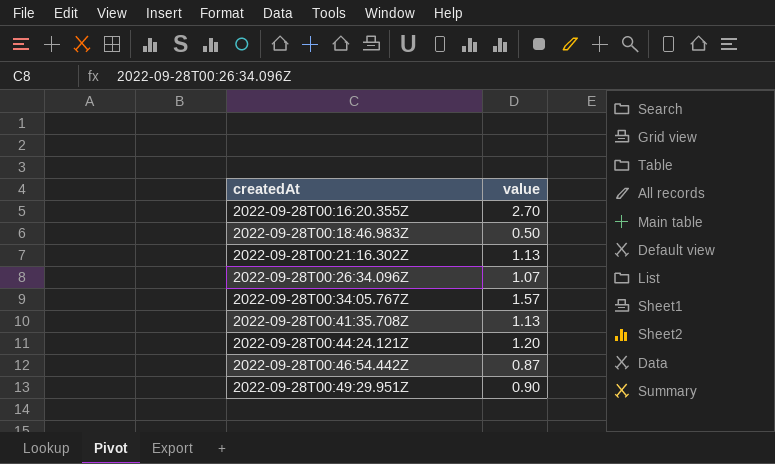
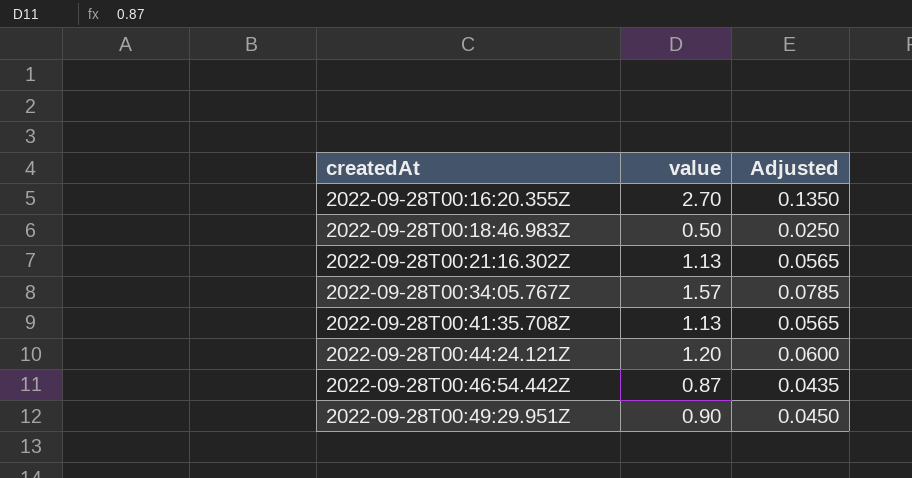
column Adjusted | formula: none -> [value] * 0.05
row 2022-09-28T00:26:34.096Z: 1.07 -> none

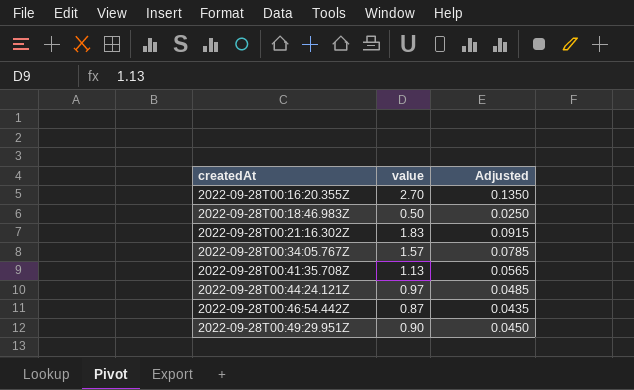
2022-09-28T00:21:16.302Z | value: 1.13 -> 1.83
2022-09-28T00:21:16.302Z | Adjusted: 0.0565 -> 0.0915
2022-09-28T00:44:24.121Z | value: 1.20 -> 0.97
2022-09-28T00:44:24.121Z | Adjusted: 0.0600 -> 0.0485

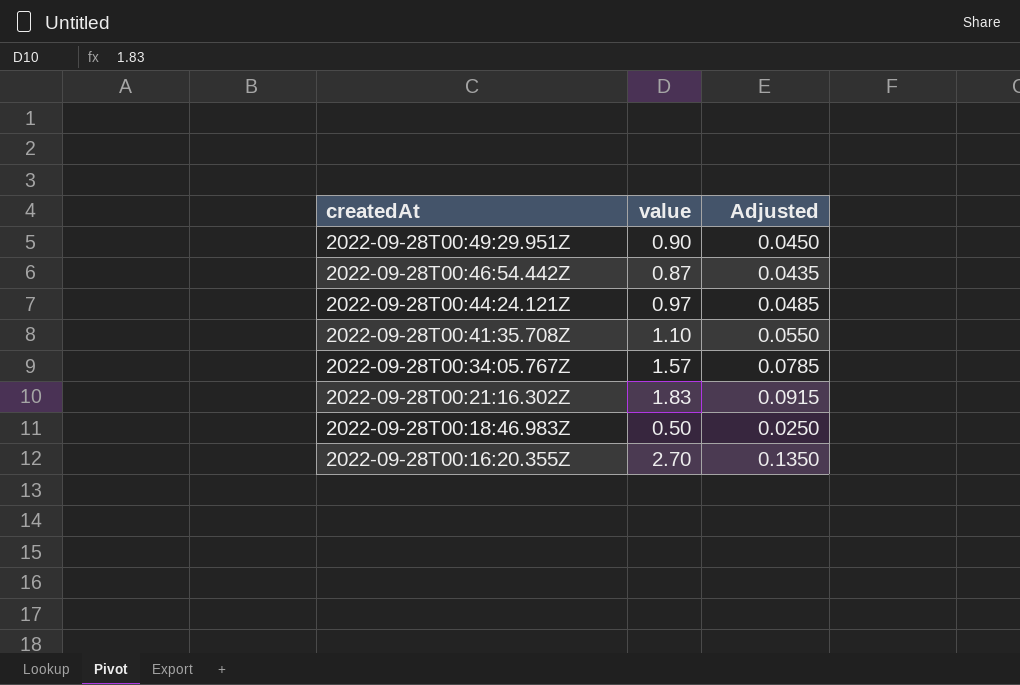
row order: createdAt ascending -> createdAt descending
2022-09-28T00:41:35.708Z | value: 1.13 -> 1.10
2022-09-28T00:41:35.708Z | Adjusted: 0.0565 -> 0.0550

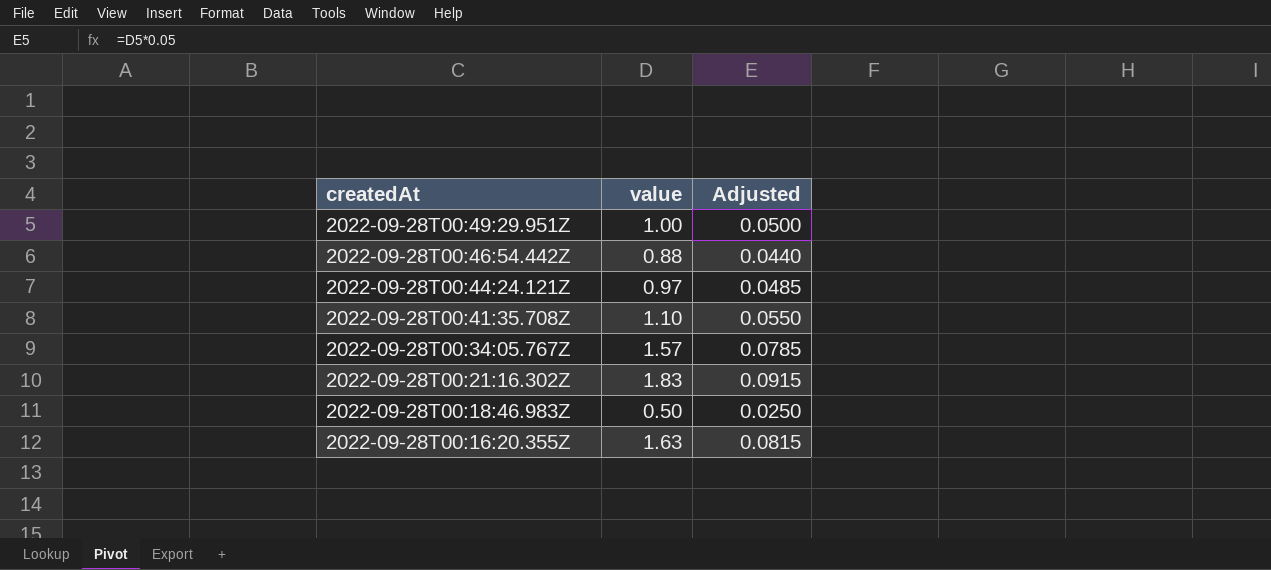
2022-09-28T00:49:29.951Z | value: 0.90 -> 1.00
2022-09-28T00:49:29.951Z | Adjusted: 0.0450 -> 0.0500
2022-09-28T00:46:54.442Z | value: 0.87 -> 0.88
2022-09-28T00:46:54.442Z | Adjusted: 0.0435 -> 0.0440
2022-09-28T00:16:20.355Z | value: 2.70 -> 1.63
2022-09-28T00:16:20.355Z | Adjusted: 0.1350 -> 0.0815

